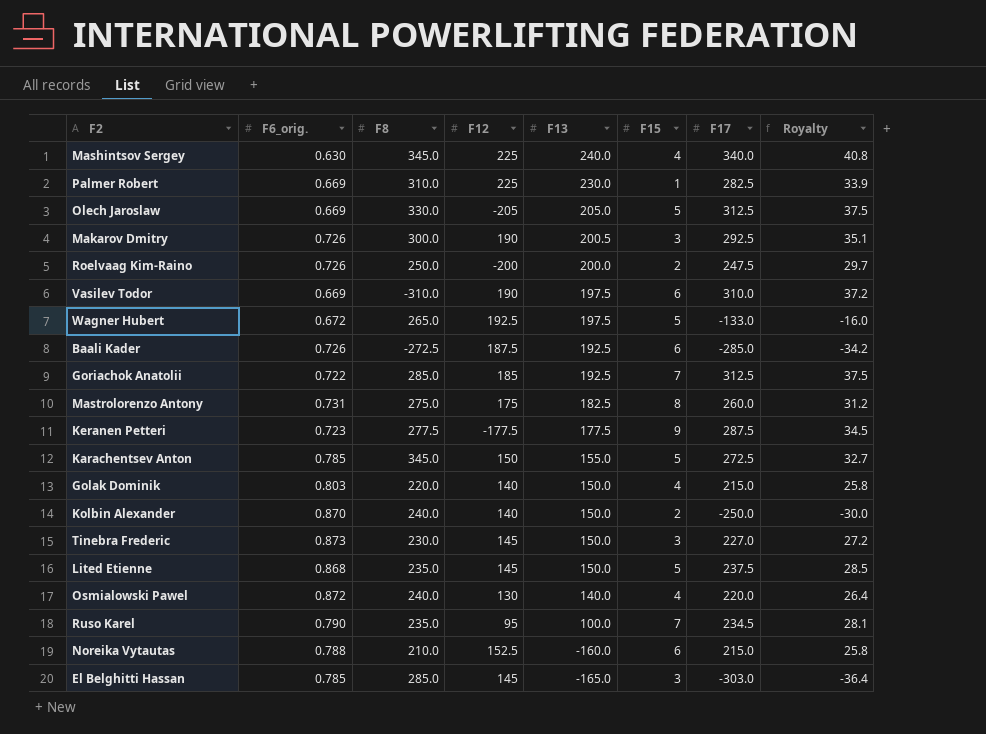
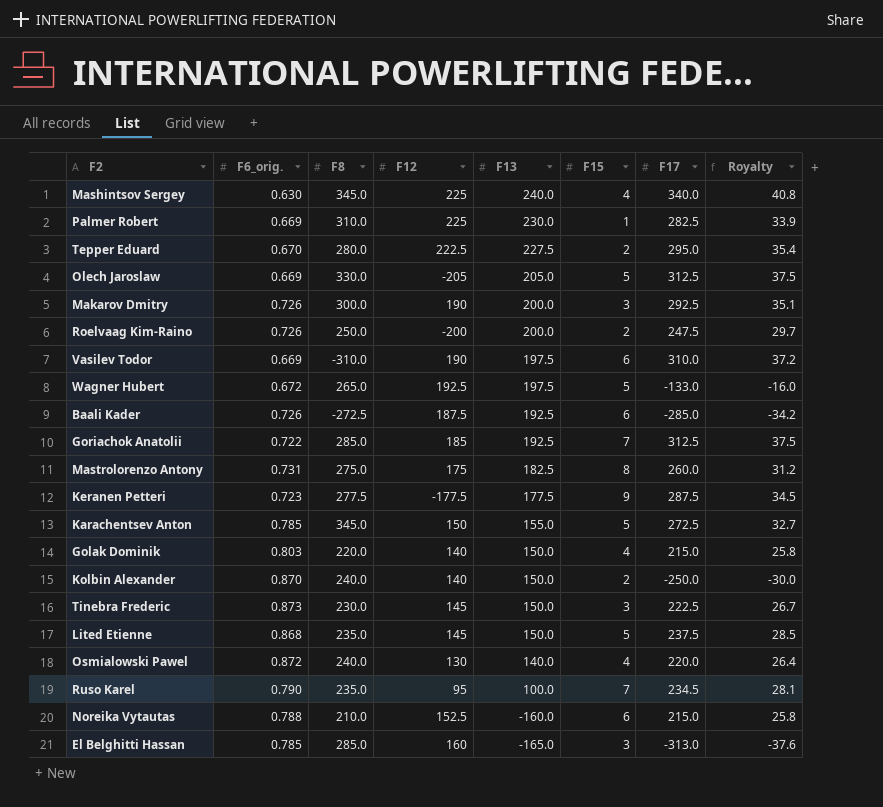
row Tepper Eduard: none -> 0.670 | 280.0 | 222.5 | 227.5 | 2 | 295.0 | 35.4
Makarov Dmitry | F13: 200.5 -> 200.0
Tinebra Frederic | F17: 227.0 -> 222.5
Tinebra Frederic | Royalty: 27.2 -> 26.7
El Belghitti Hassan | F12: 145 -> 160
El Belghitti Hassan | F17: -303.0 -> -313.0
El Belghitti Hassan | Royalty: -36.4 -> -37.6

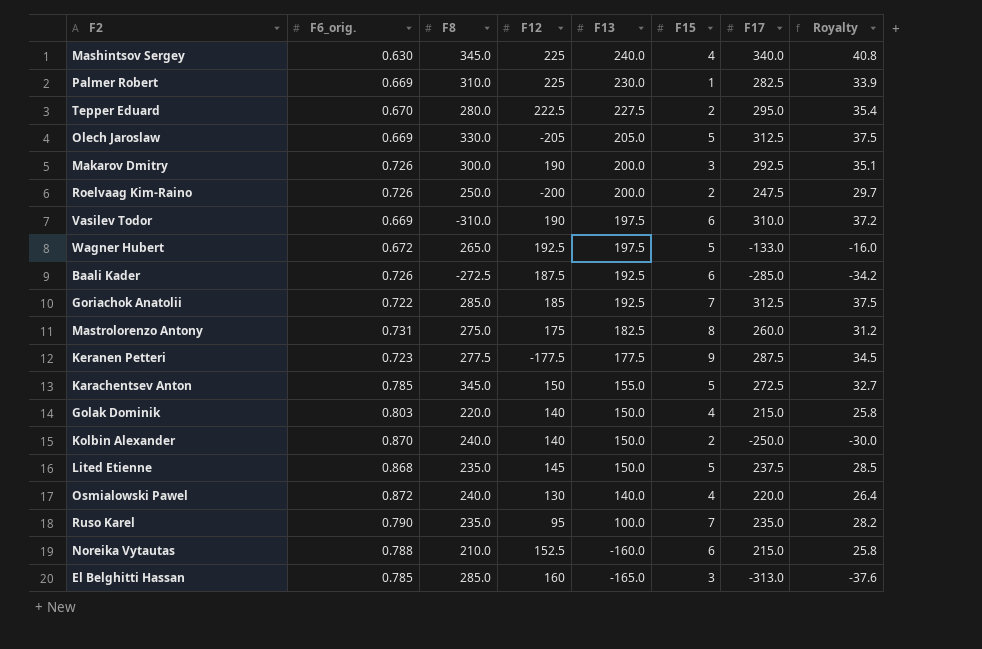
row Tinebra Frederic: 0.873 | 230.0 | 145 | 150.0 | 3 | 222.5 | 26.7 -> none
Ruso Karel | F17: 234.5 -> 235.0
Ruso Karel | Royalty: 28.1 -> 28.2

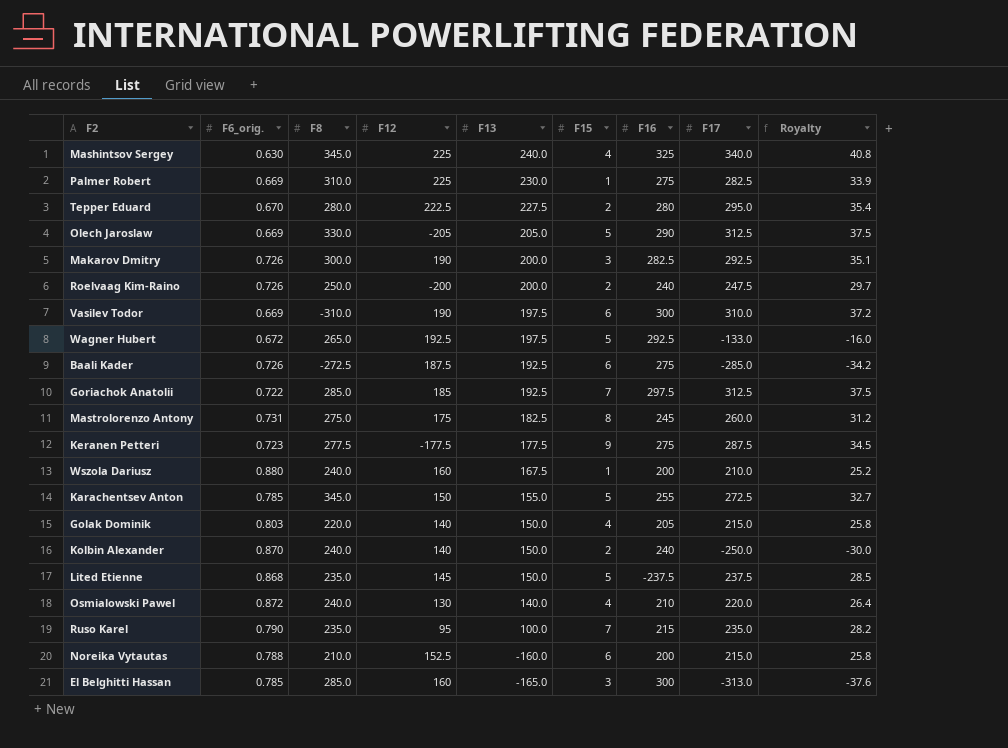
column F16 | position: none -> 7
row Wszola Dariusz: none -> 0.880 | 240.0 | 160 | 167.5 | 1 | 200 | 210.0 | 25.2

